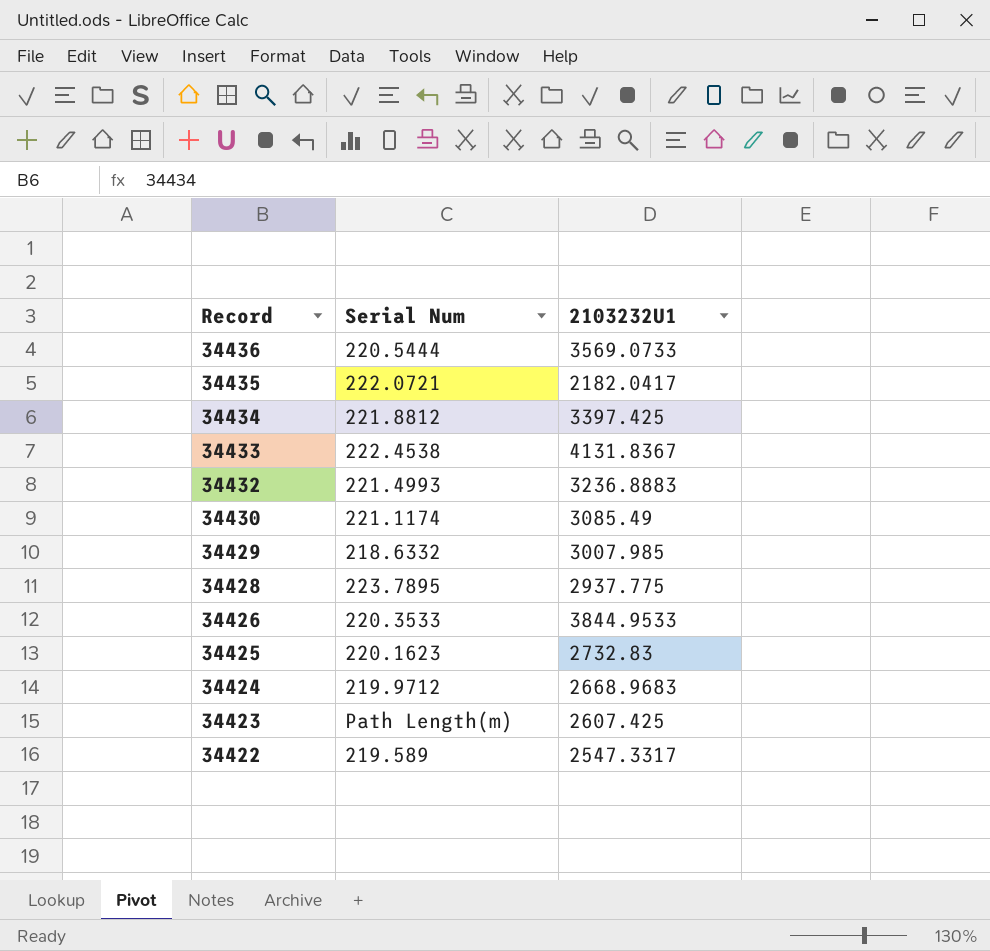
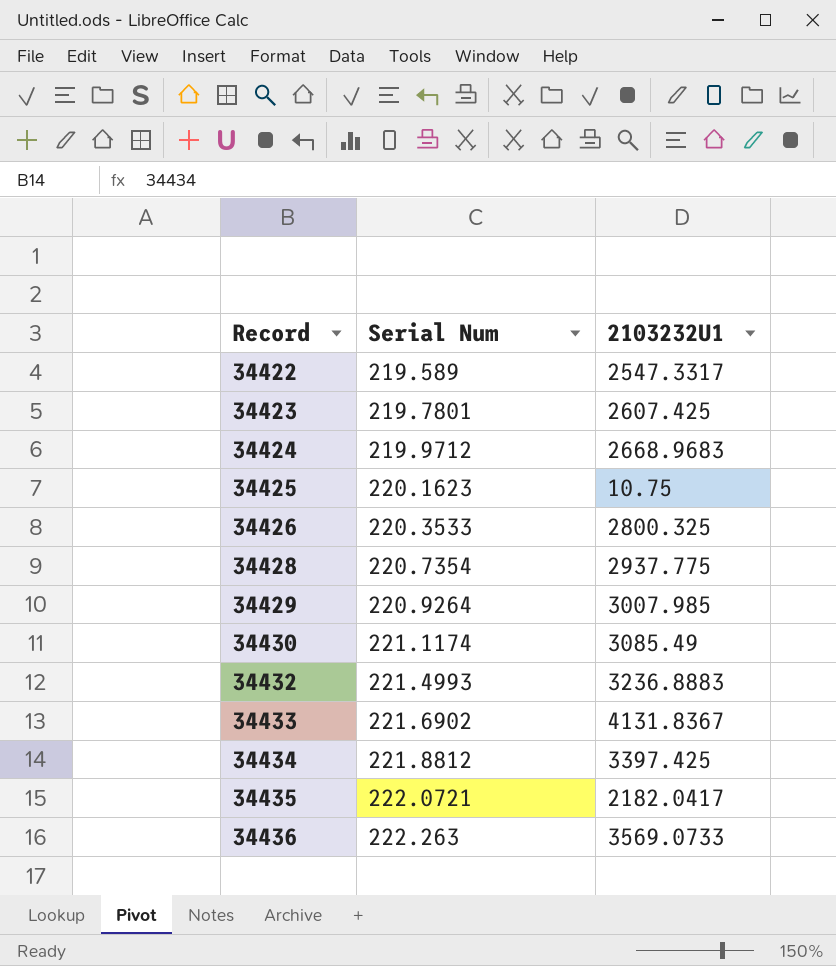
row order: Record descending -> Record ascending
34423 | Serial Num: Path Length(m) -> 219.7801
34425 | 2103232U1: 2732.83 -> 10.75
34426 | 2103232U1: 3844.9533 -> 2800.325
34428 | Serial Num: 223.7895 -> 220.7354
34429 | Serial Num: 218.6332 -> 220.9264
34433 | Serial Num: 222.4538 -> 221.6902
34436 | Serial Num: 220.5444 -> 222.263

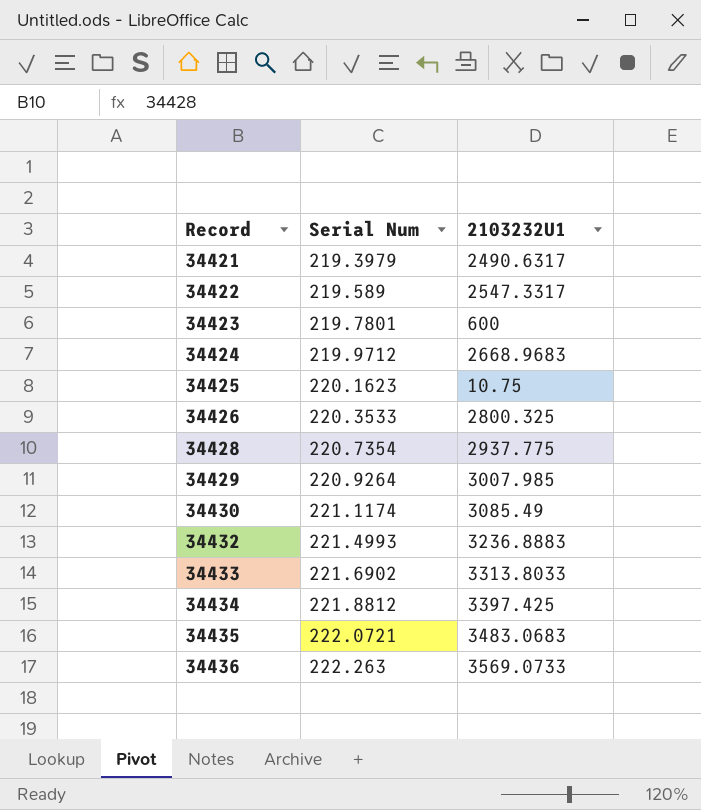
row 34421: none -> 219.3979 | 2490.6317
34423 | 2103232U1: 2607.425 -> 600
34433 | 2103232U1: 4131.8367 -> 3313.8033
34435 | 2103232U1: 2182.0417 -> 3483.0683

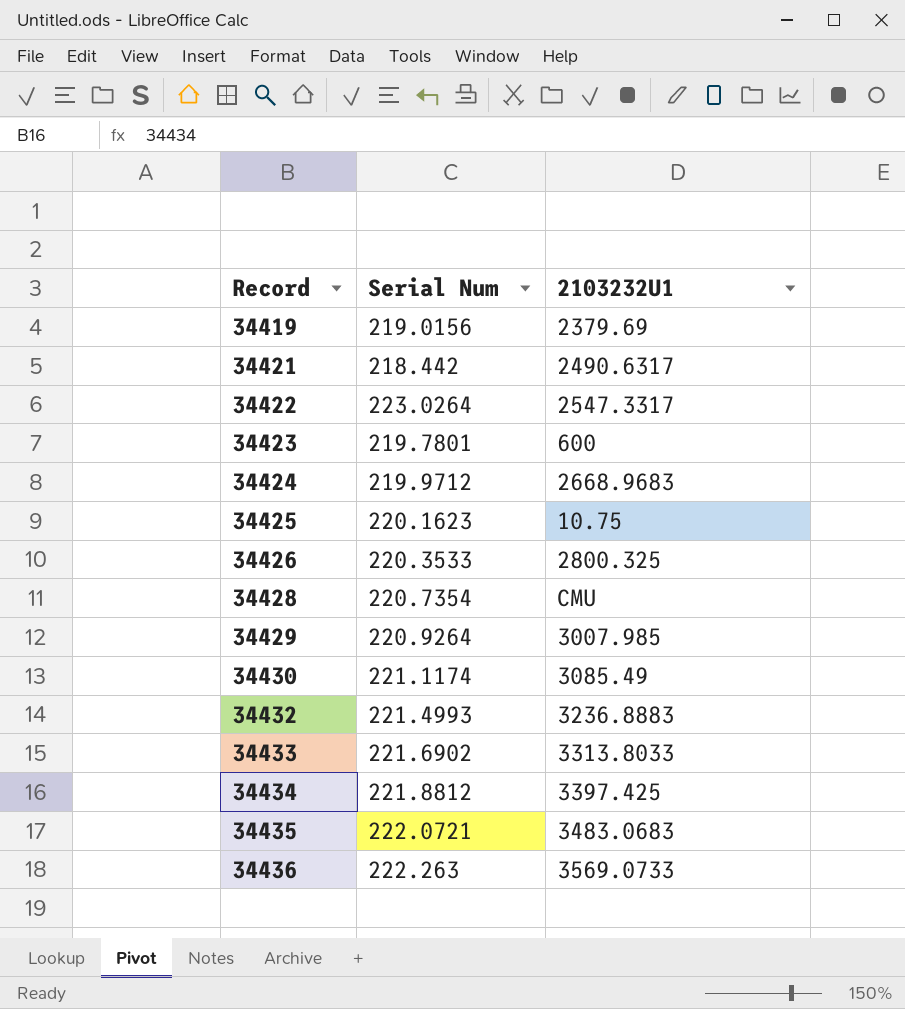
row 34419: none -> 219.0156 | 2379.69
34421 | Serial Num: 219.3979 -> 218.442
34422 | Serial Num: 219.589 -> 223.0264
34428 | 2103232U1: 2937.775 -> CMU

